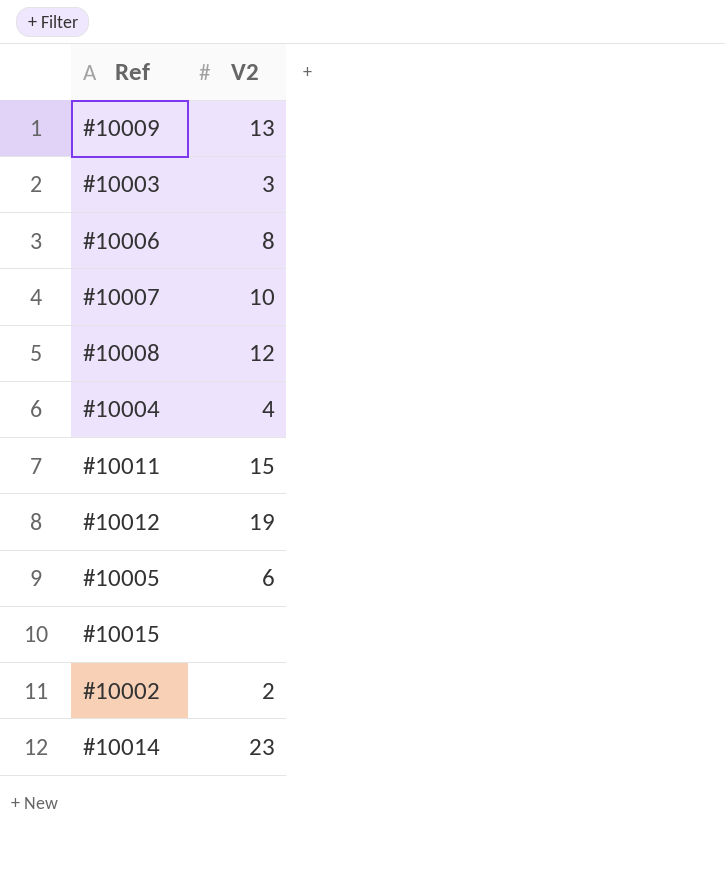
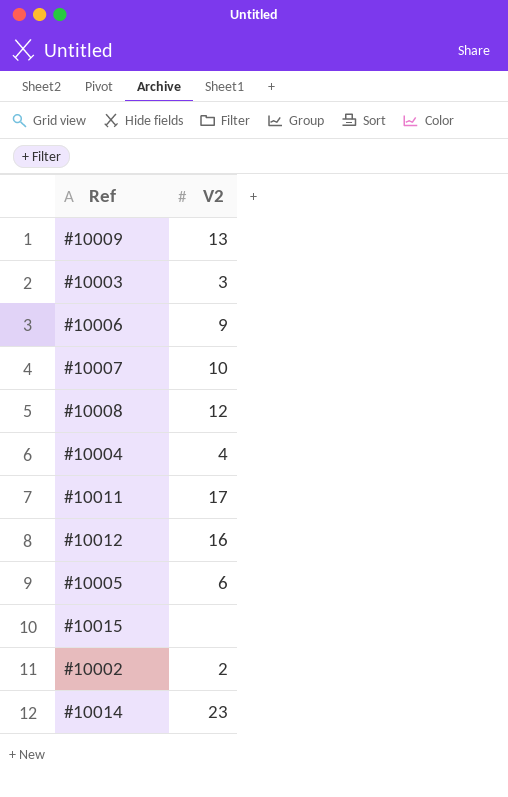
#10006 | V2: 8 -> 9
#10011 | V2: 15 -> 17
#10012 | V2: 19 -> 16

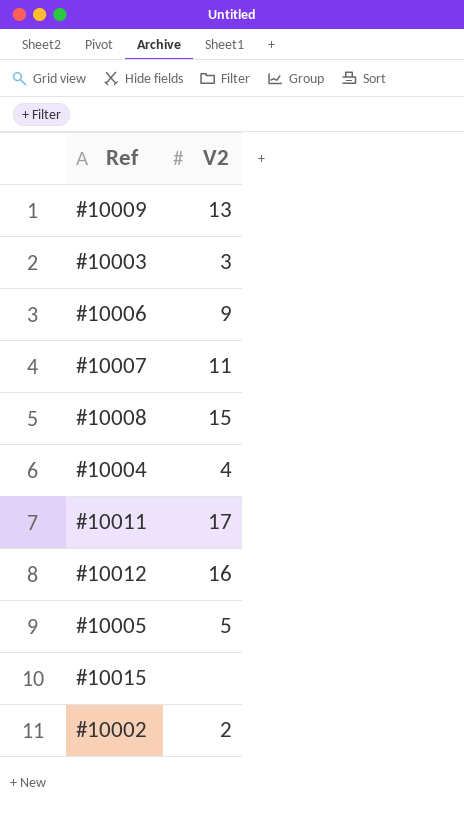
row #10014: 23 -> none
#10007 | V2: 10 -> 11
#10008 | V2: 12 -> 15
#10005 | V2: 6 -> 5

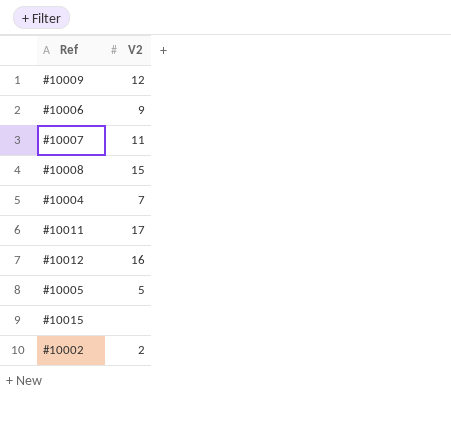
row #10003: 3 -> none
#10009 | V2: 13 -> 12
#10004 | V2: 4 -> 7

